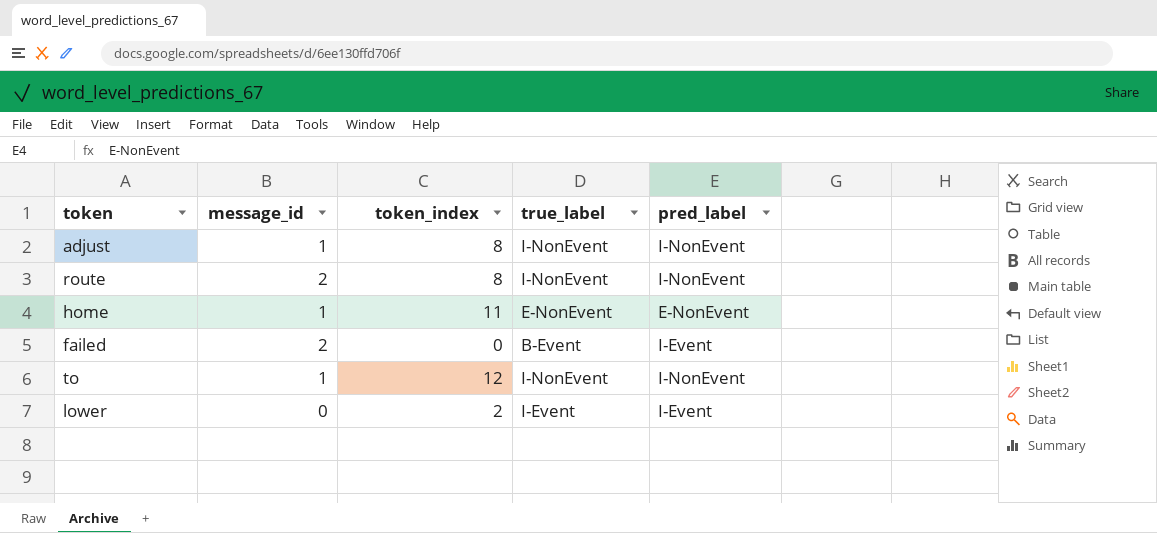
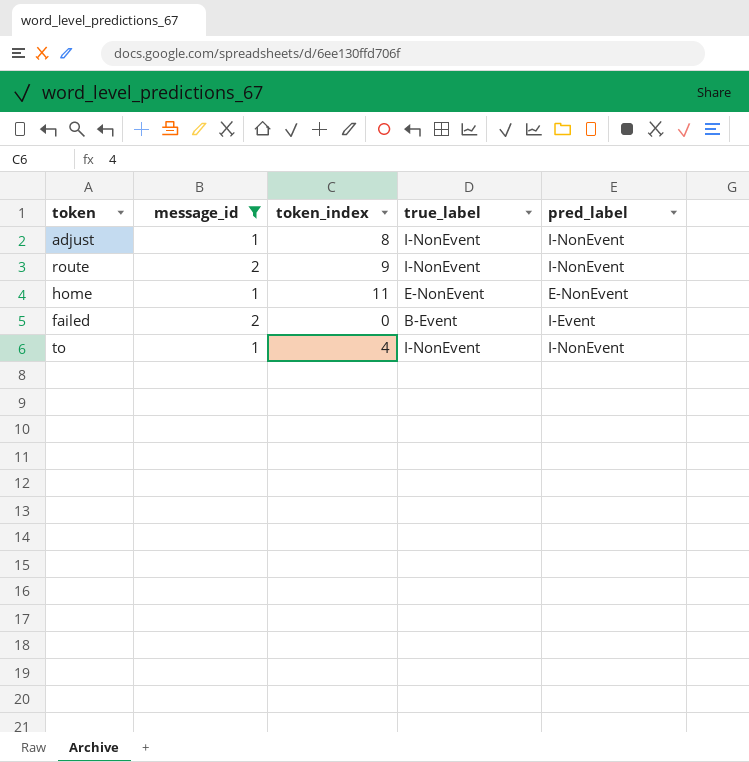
filter: none -> message_id != 0
route | token_index: 8 -> 9
to | token_index: 12 -> 4

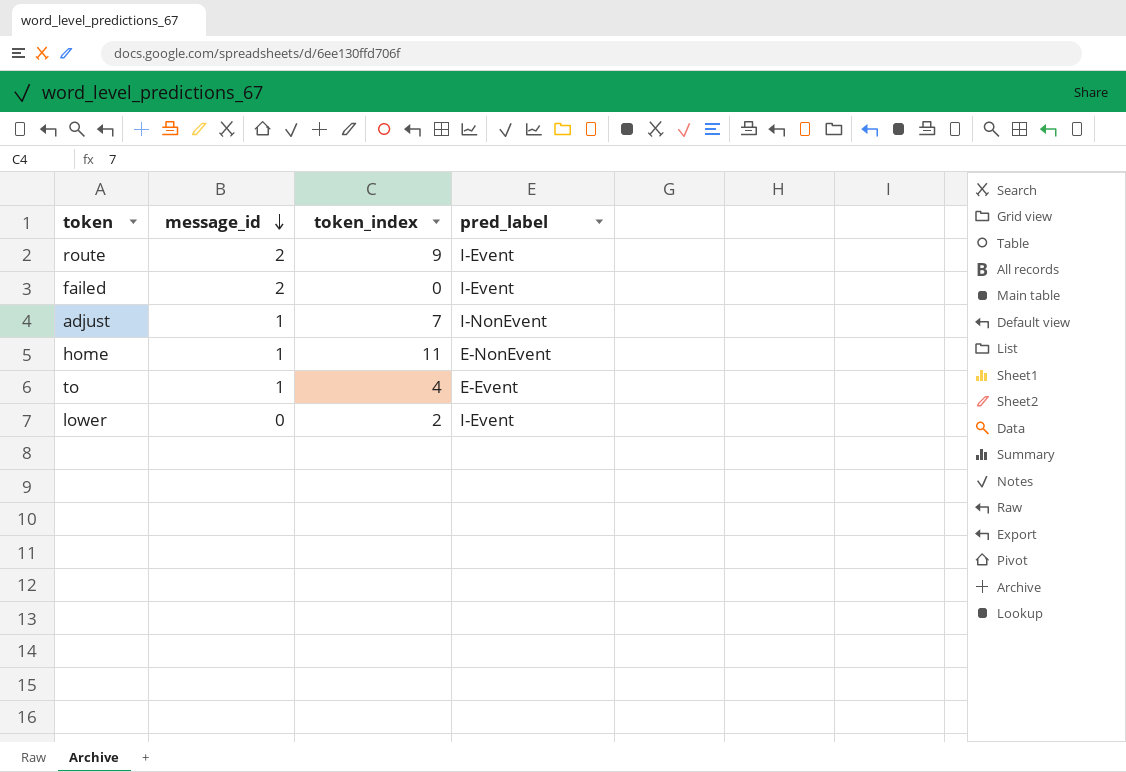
filter: message_id != 0 -> none
row order: none -> message_id descending
column true_label | position: 4 -> none
route | pred_label: I-NonEvent -> I-Event
adjust | token_index: 8 -> 7
to | pred_label: I-NonEvent -> E-Event

